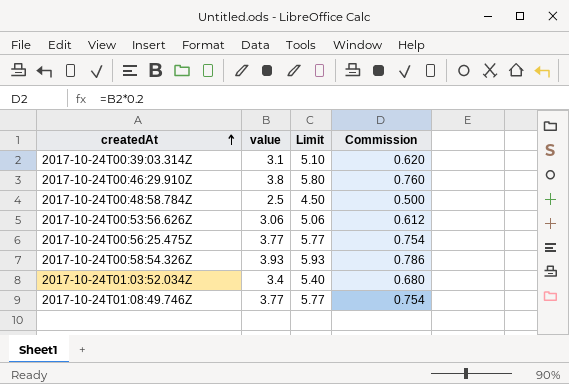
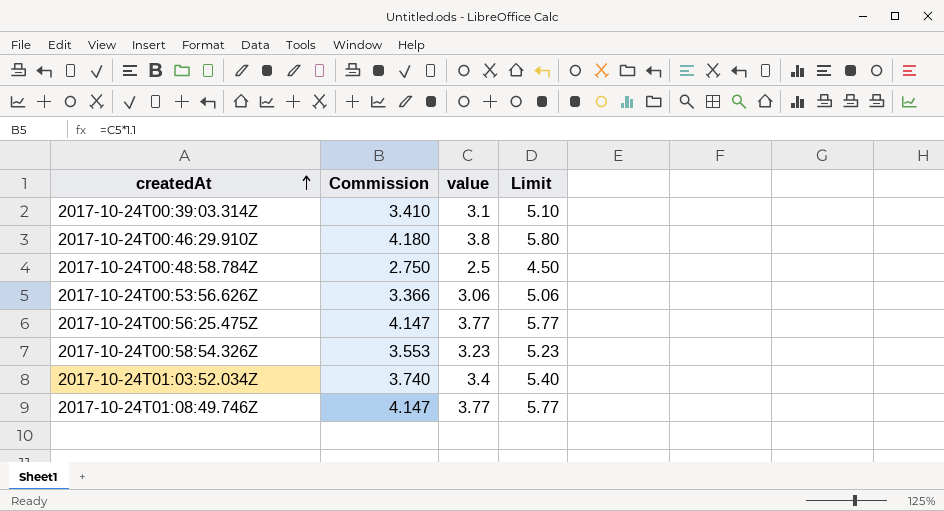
column Commission | formula: [value] * 0.2 -> [value] * 1.1
column Commission | position: 4 -> 2
2017-10-24T00:58:54.326Z | value: 3.93 -> 3.23
2017-10-24T00:58:54.326Z | Limit: 5.93 -> 5.23

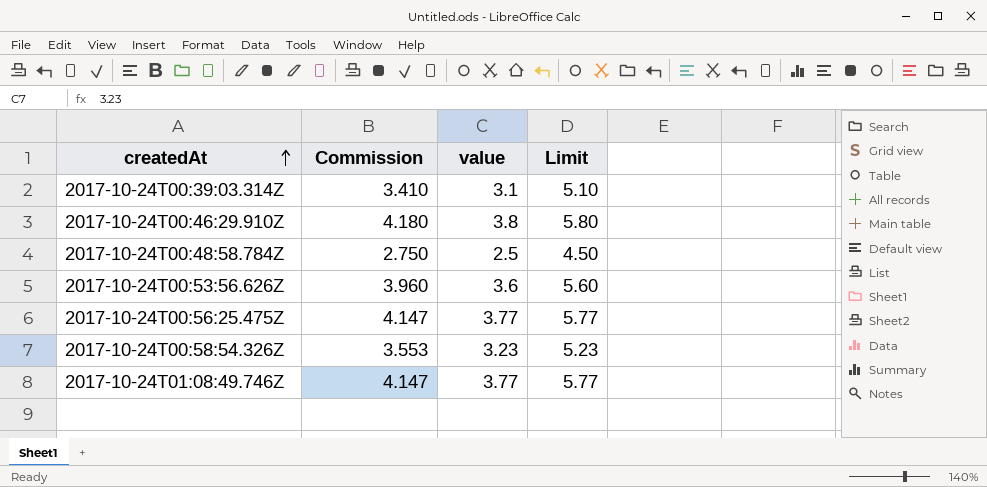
row 2017-10-24T01:03:52.034Z: 3.740 | 3.4 | 5.40 -> none
2017-10-24T00:53:56.626Z | Commission: 3.366 -> 3.960
2017-10-24T00:53:56.626Z | value: 3.06 -> 3.6
2017-10-24T00:53:56.626Z | Limit: 5.06 -> 5.60

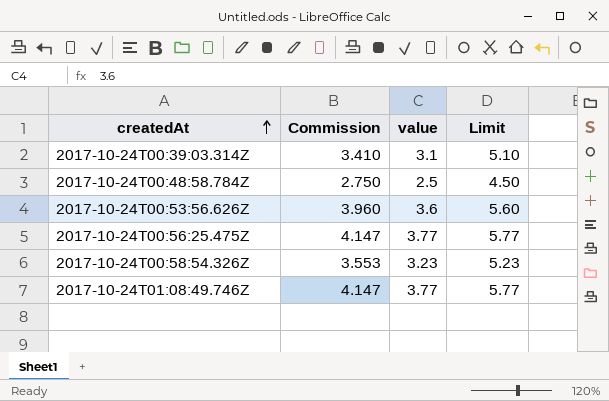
row 2017-10-24T00:46:29.910Z: 4.180 | 3.8 | 5.80 -> none

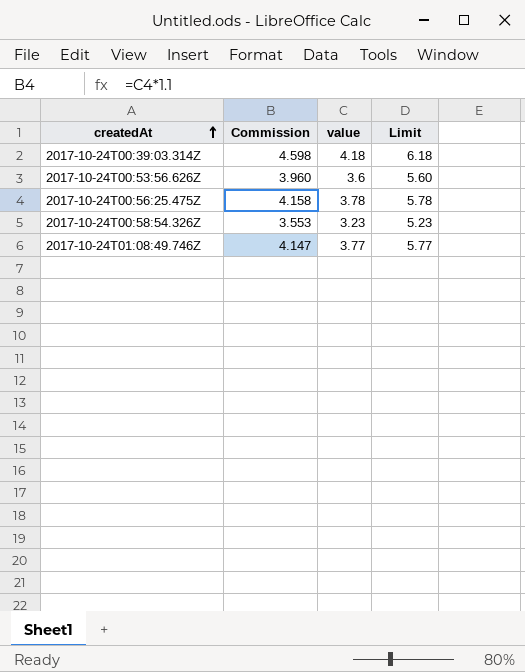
row 2017-10-24T00:48:58.784Z: 2.750 | 2.5 | 4.50 -> none
2017-10-24T00:39:03.314Z | Commission: 3.410 -> 4.598
2017-10-24T00:39:03.314Z | value: 3.1 -> 4.18
2017-10-24T00:39:03.314Z | Limit: 5.10 -> 6.18
2017-10-24T00:56:25.475Z | Commission: 4.147 -> 4.158
2017-10-24T00:56:25.475Z | value: 3.77 -> 3.78
2017-10-24T00:56:25.475Z | Limit: 5.77 -> 5.78

